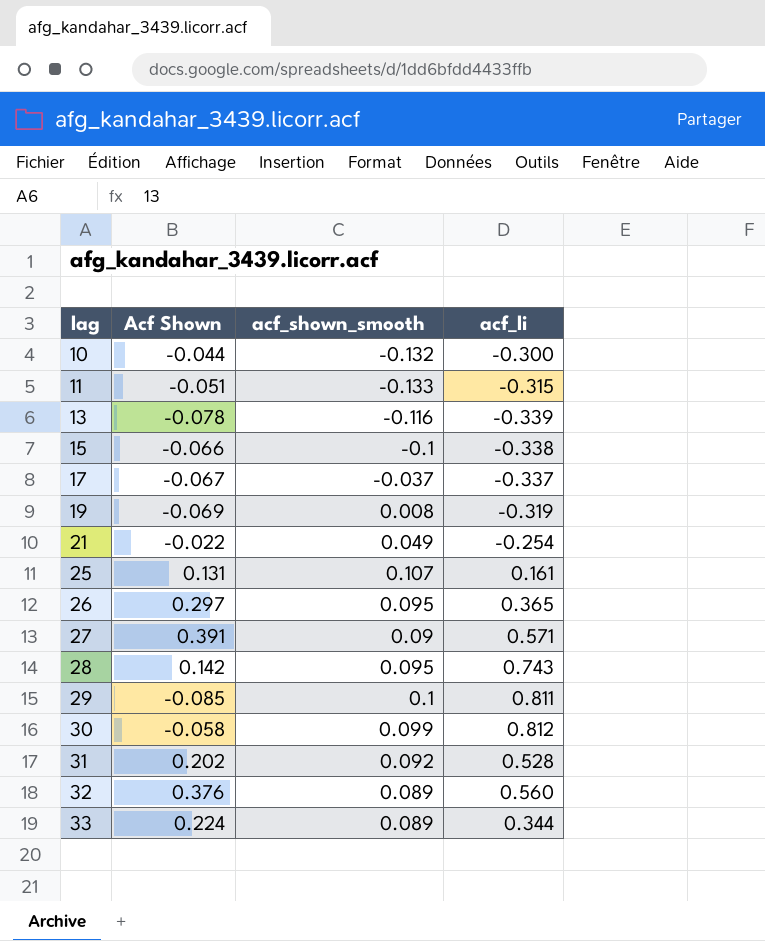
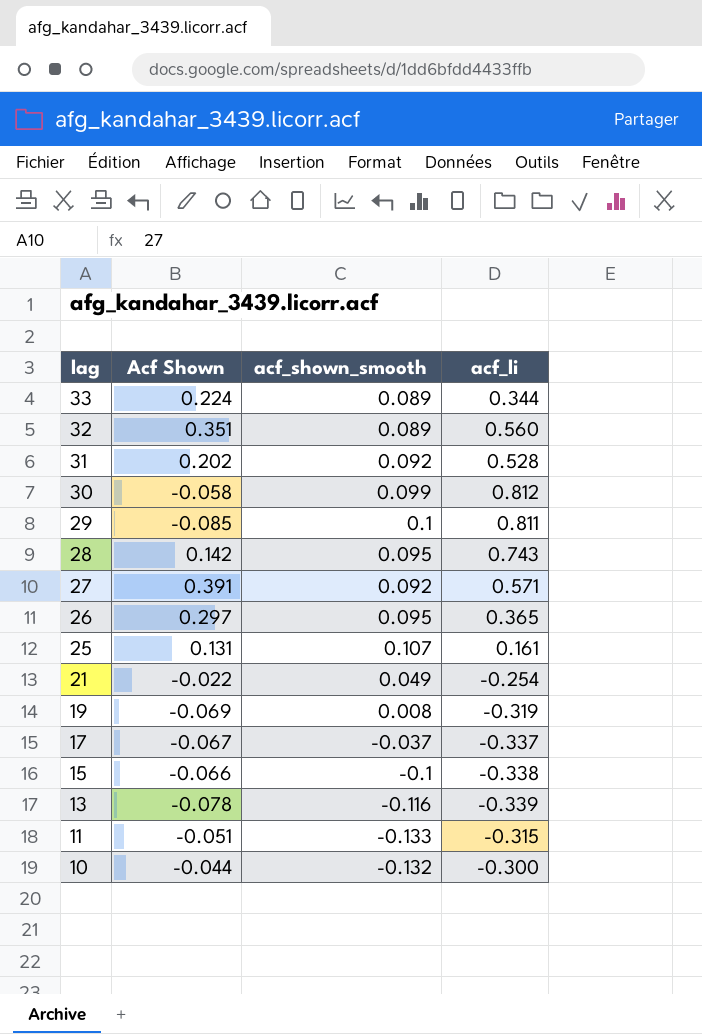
row order: lag ascending -> lag descending
32 | Acf Shown: 0.376 -> 0.351
27 | acf_shown_smooth: 0.09 -> 0.092

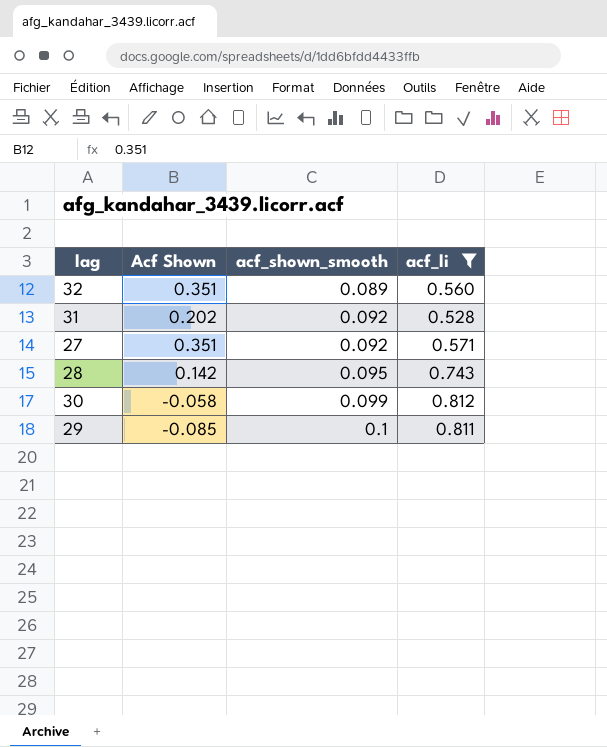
filter: none -> acf_li >= 0.528
row order: lag descending -> acf_shown_smooth ascending
27 | Acf Shown: 0.391 -> 0.351

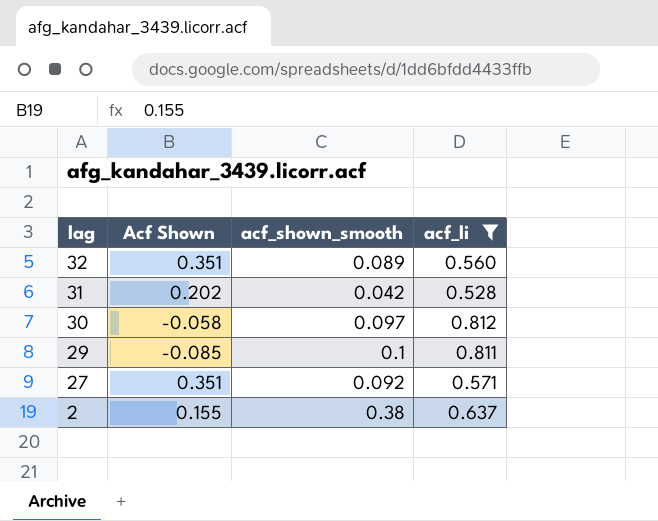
row order: acf_shown_smooth ascending -> lag descending
row 28: 0.142 | 0.095 | 0.743 -> none
31 | acf_shown_smooth: 0.092 -> 0.042
30 | acf_shown_smooth: 0.099 -> 0.097
row 2: none -> 0.155 | 0.38 | 0.637

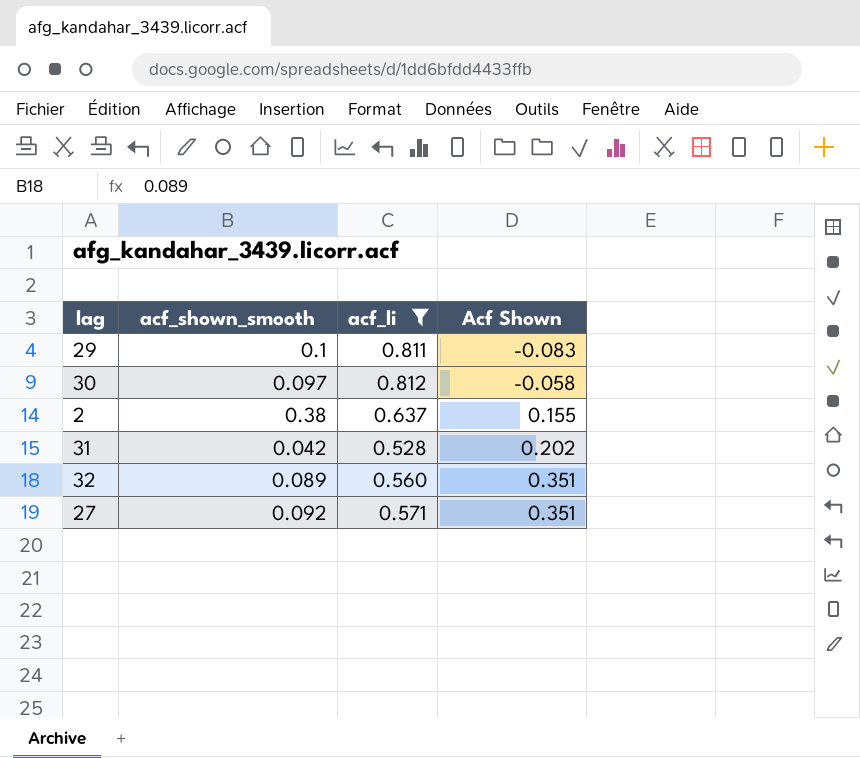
row order: lag descending -> Acf Shown ascending
column Acf Shown | position: 2 -> 4
29 | Acf Shown: -0.085 -> -0.083

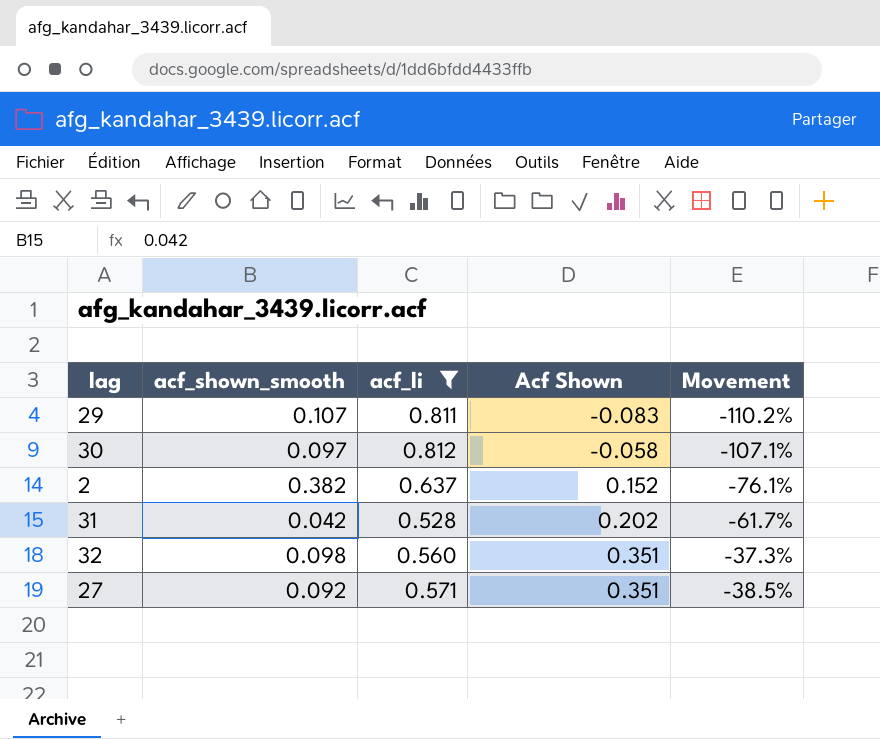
column Movement | formula: none -> ([Acf Shown] - [acf_li]) / [acf_li]
29 | acf_shown_smooth: 0.1 -> 0.107
2 | acf_shown_smooth: 0.38 -> 0.382
2 | Acf Shown: 0.155 -> 0.152
32 | acf_shown_smooth: 0.089 -> 0.098

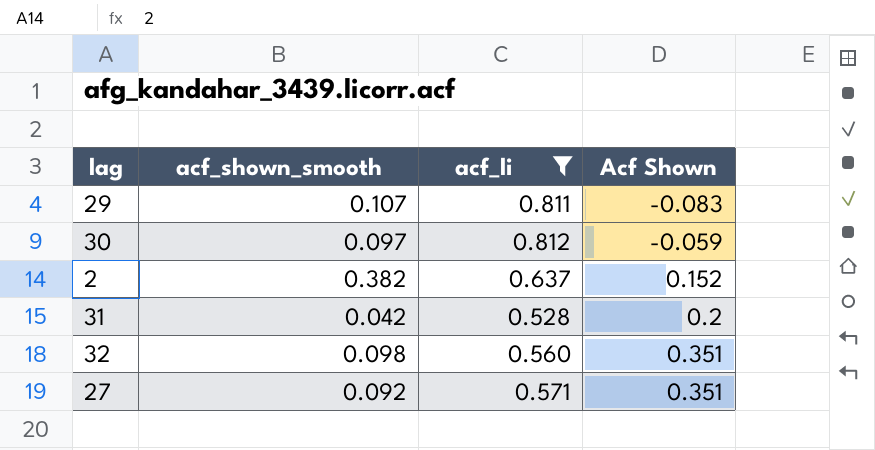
column Movement | formula: ([Acf Shown] - [acf_li]) / [acf_li] -> none
30 | Acf Shown: -0.058 -> -0.059
31 | Acf Shown: 0.202 -> 0.2

